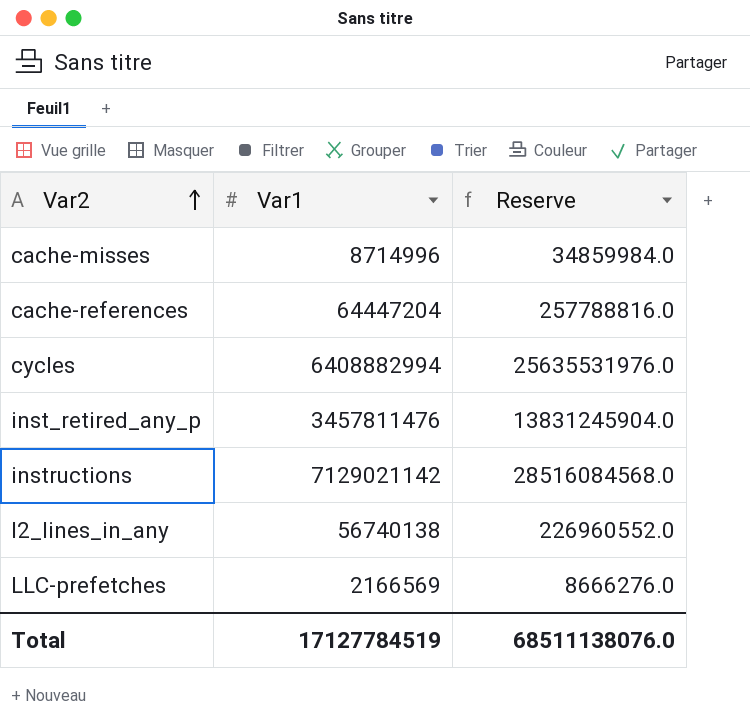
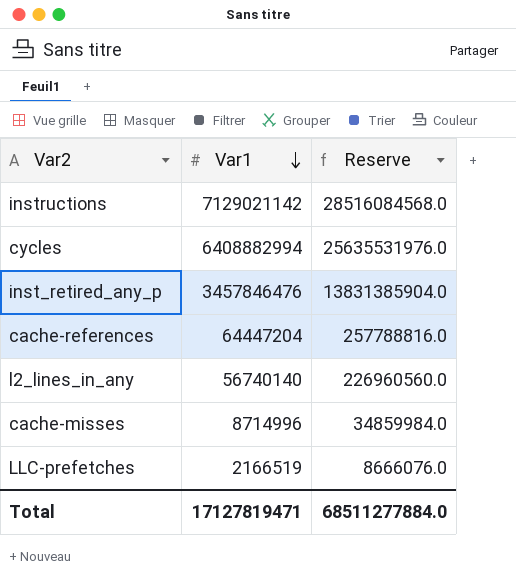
row order: Var2 ascending -> Var1 descending
inst_retired_any_p | Var1: 3457811476 -> 3457846476
inst_retired_any_p | Reserve: 13831245904.0 -> 13831385904.0
l2_lines_in_any | Var1: 56740138 -> 56740140
l2_lines_in_any | Reserve: 226960552.0 -> 226960560.0
LLC-prefetches | Var1: 2166569 -> 2166519
LLC-prefetches | Reserve: 8666276.0 -> 8666076.0
Total | Var1: 17127784519 -> 17127819471
Total | Reserve: 68511138076.0 -> 68511277884.0

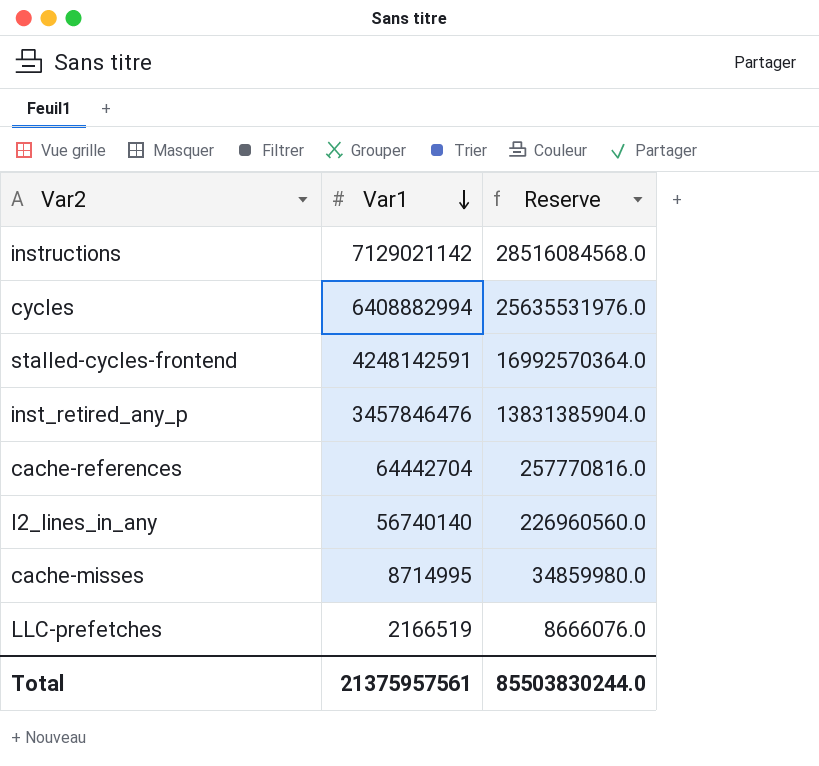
row stalled-cycles-frontend: none -> 4248142591 | 16992570364.0
cache-references | Var1: 64447204 -> 64442704
cache-references | Reserve: 257788816.0 -> 257770816.0
cache-misses | Var1: 8714996 -> 8714995
cache-misses | Reserve: 34859984.0 -> 34859980.0
Total | Var1: 17127819471 -> 21375957561
Total | Reserve: 68511277884.0 -> 85503830244.0

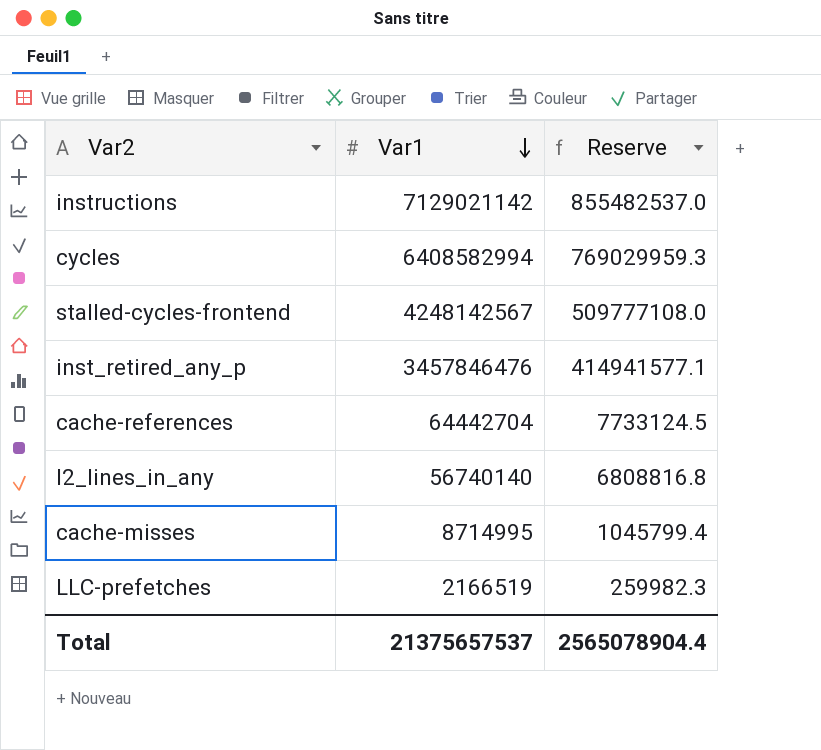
column Reserve | formula: [Var1] * 4 -> [Var1] * 0.12
cycles | Var1: 6408882994 -> 6408582994
stalled-cycles-frontend | Var1: 4248142591 -> 4248142567
Total | Var1: 21375957561 -> 21375657537
Total | Reserve: 85503830244.0 -> 2565078904.4

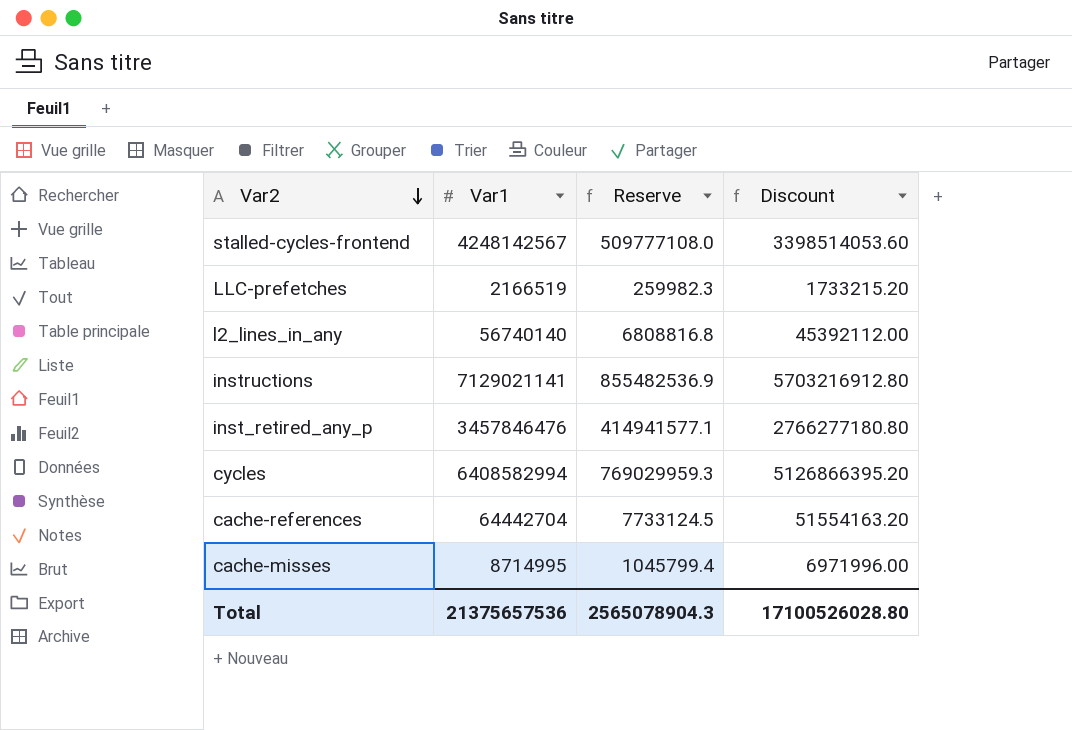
row order: Var1 descending -> Var2 descending
column Discount | formula: none -> [Var1] * 0.8
instructions | Var1: 7129021142 -> 7129021141
instructions | Reserve: 855482537.0 -> 855482536.9
Total | Var1: 21375657537 -> 21375657536
Total | Reserve: 2565078904.4 -> 2565078904.3

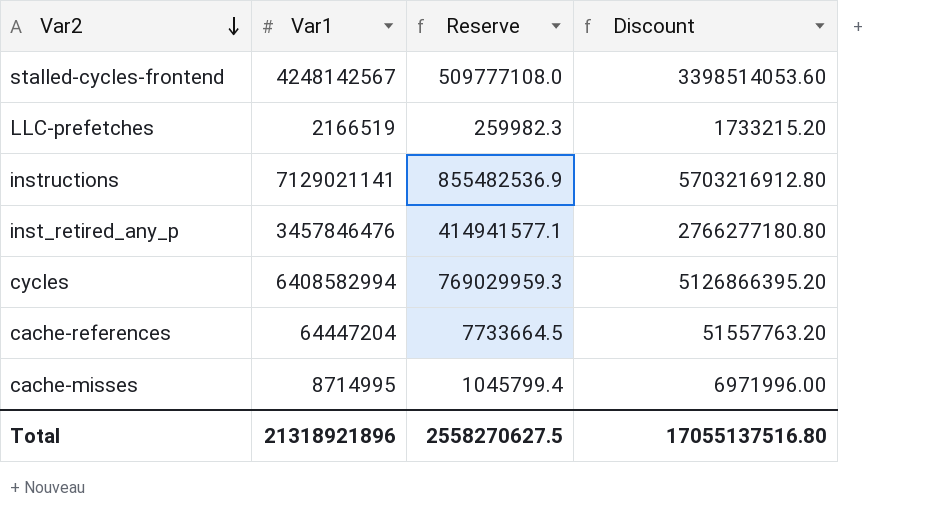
row l2_lines_in_any: 56740140 | 6808816.8 | 45392112.00 -> none
cache-references | Var1: 64442704 -> 64447204
cache-references | Reserve: 7733124.5 -> 7733664.5
cache-references | Discount: 51554163.20 -> 51557763.20
Total | Var1: 21375657536 -> 21318921896
Total | Reserve: 2565078904.3 -> 2558270627.5
Total | Discount: 17100526028.80 -> 17055137516.80

